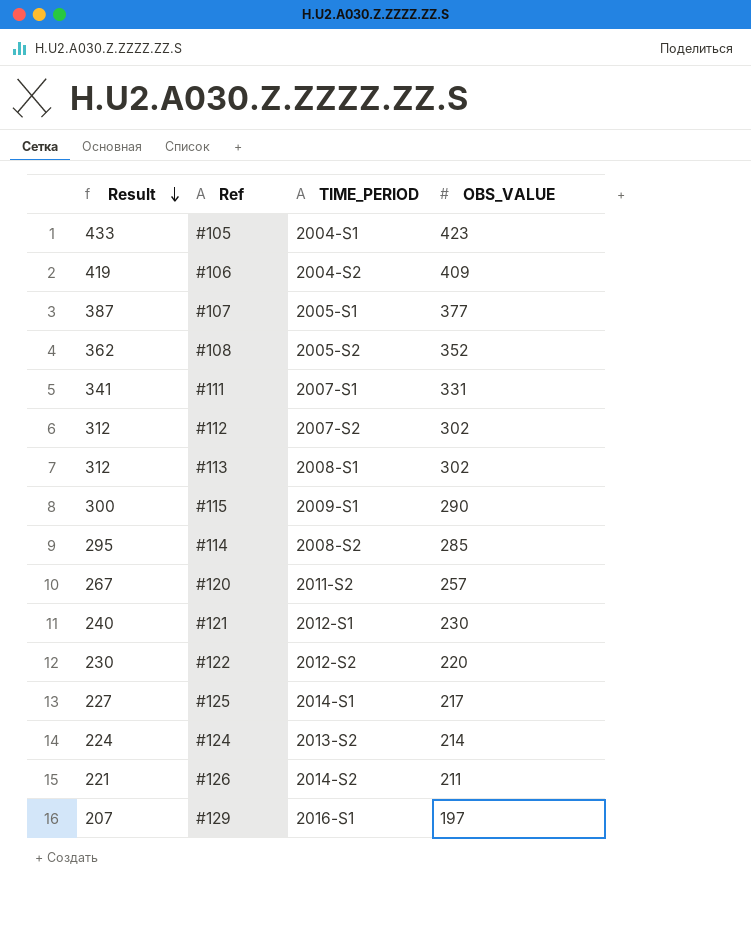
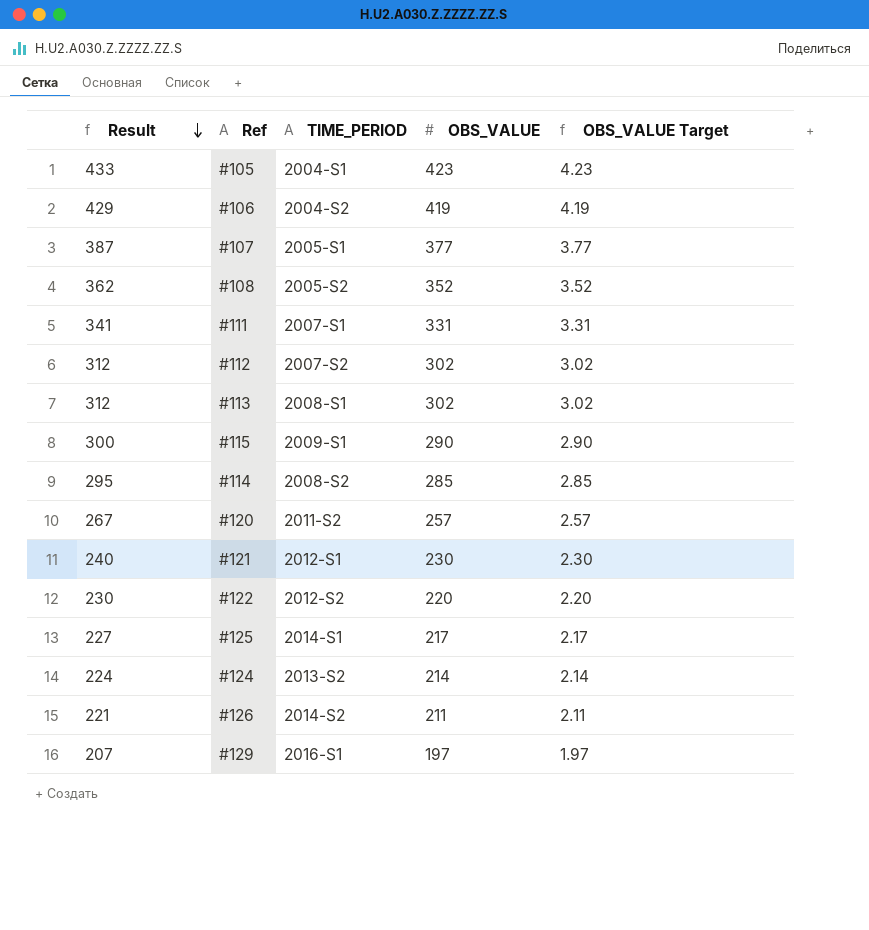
column OBS_VALUE Target | formula: none -> [OBS_VALUE] * 0.01
#106 | Result: 419 -> 429
#106 | OBS_VALUE: 409 -> 419

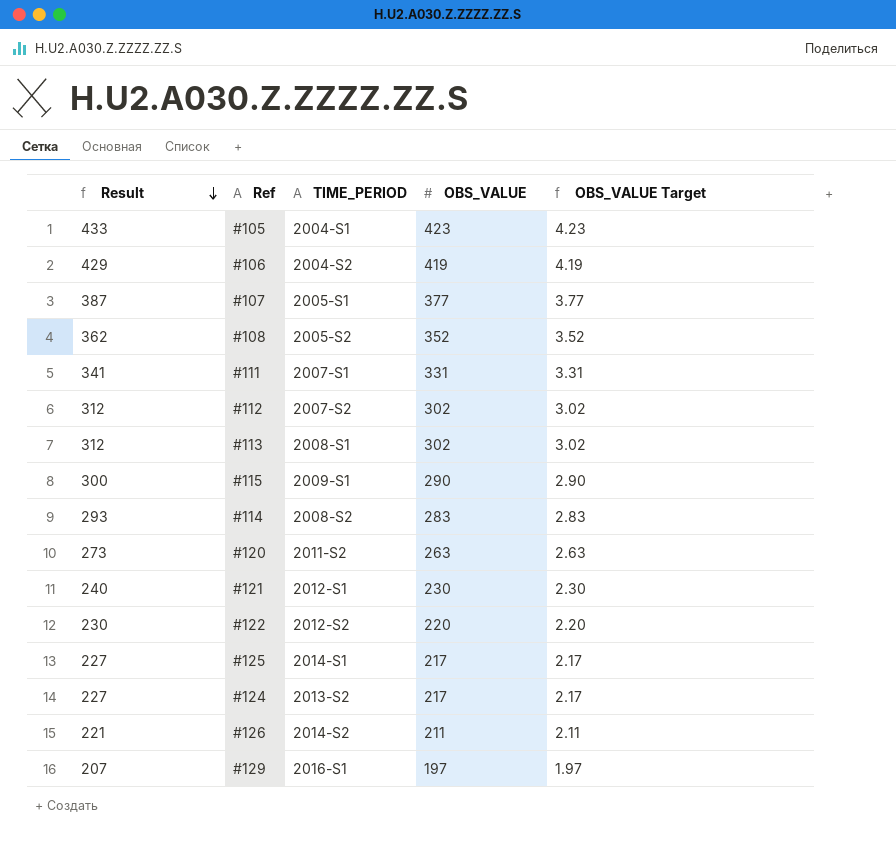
#114 | Result: 295 -> 293
#114 | OBS_VALUE: 285 -> 283
#114 | OBS_VALUE Target: 2.85 -> 2.83
#120 | Result: 267 -> 273
#120 | OBS_VALUE: 257 -> 263
#120 | OBS_VALUE Target: 2.57 -> 2.63
#124 | Result: 224 -> 227
#124 | OBS_VALUE: 214 -> 217
#124 | OBS_VALUE Target: 2.14 -> 2.17

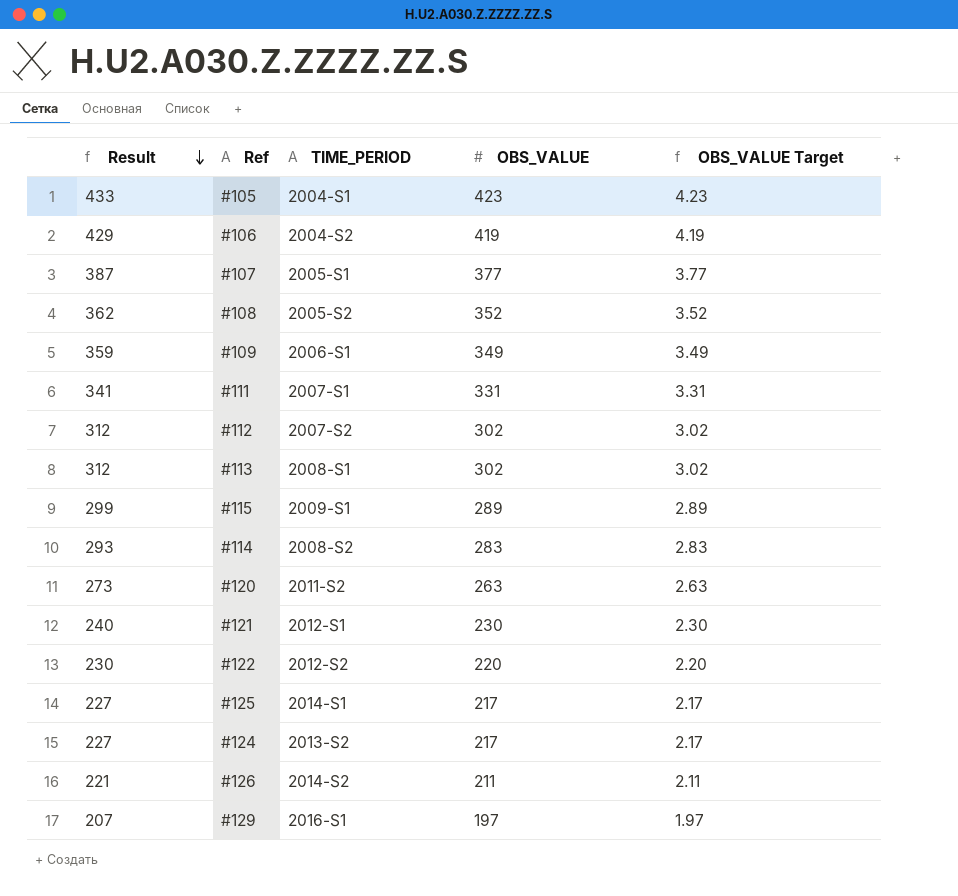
row #109: none -> 359 | 2006-S1 | 349 | 3.49
#115 | Result: 300 -> 299
#115 | OBS_VALUE: 290 -> 289
#115 | OBS_VALUE Target: 2.90 -> 2.89

